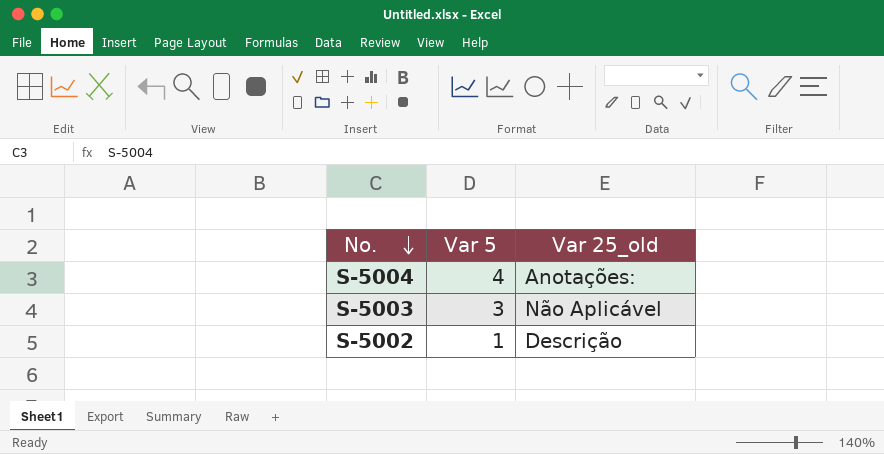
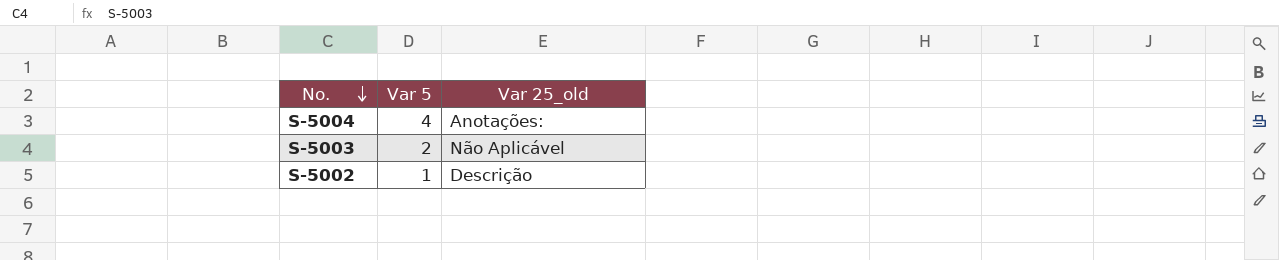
S-5003 | Var 5: 3 -> 2

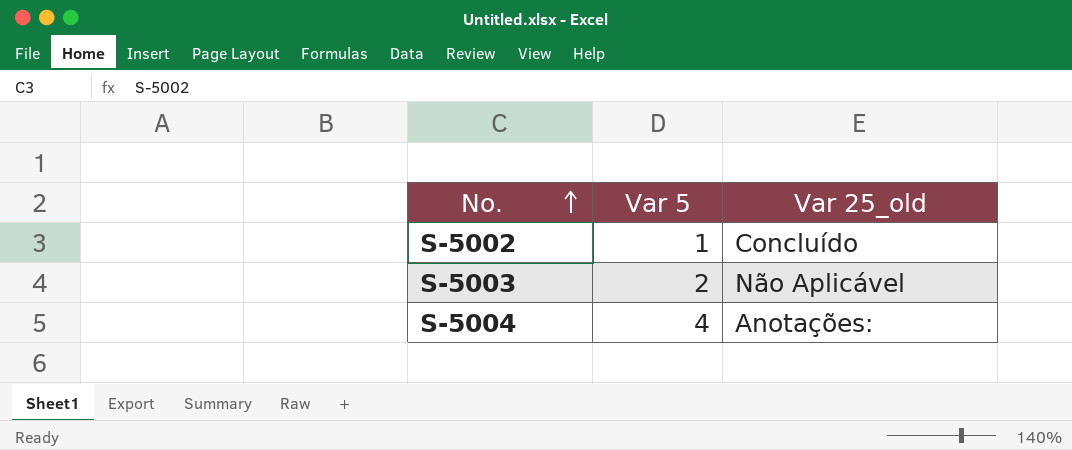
row order: No. descending -> No. ascending
S-5002 | Var 25_old: Descrição -> Concluído

